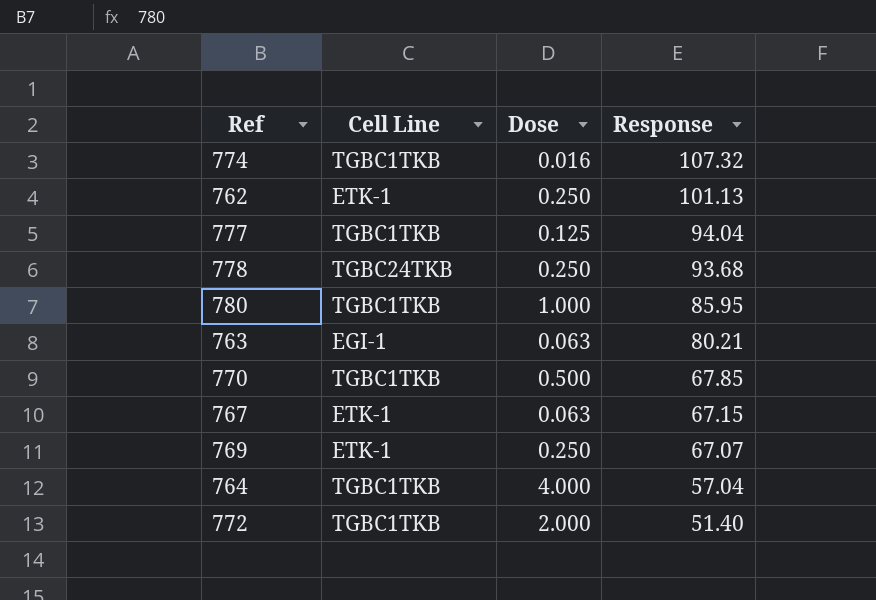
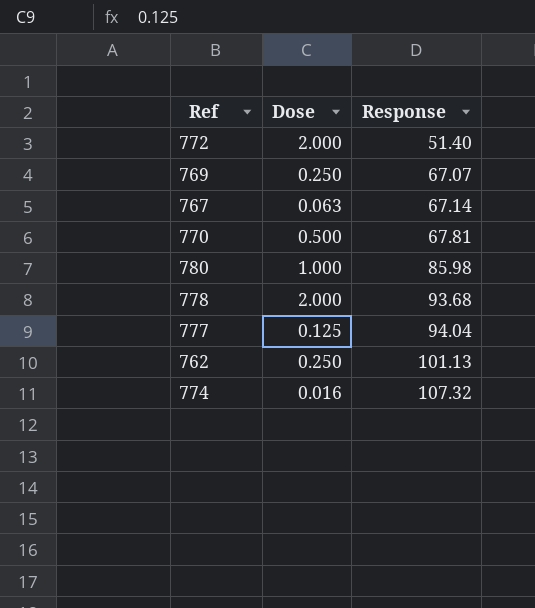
row order: Response descending -> Response ascending
column Cell Line | position: 2 -> none
row 763: EGI-1 | 0.063 | 80.21 -> none
row 764: TGBC1TKB | 4.000 | 57.04 -> none
767 | Response: 67.15 -> 67.14
770 | Response: 67.85 -> 67.81
780 | Response: 85.95 -> 85.98
778 | Dose: 0.250 -> 2.000

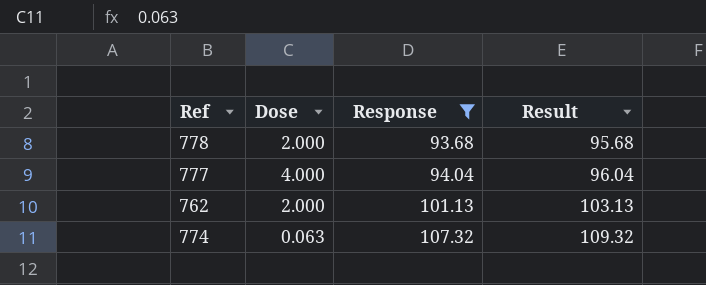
filter: none -> Response >= 93.68
column Result | formula: none -> [Response] + 2
777 | Dose: 0.125 -> 4.000
762 | Dose: 0.250 -> 2.000
774 | Dose: 0.016 -> 0.063

